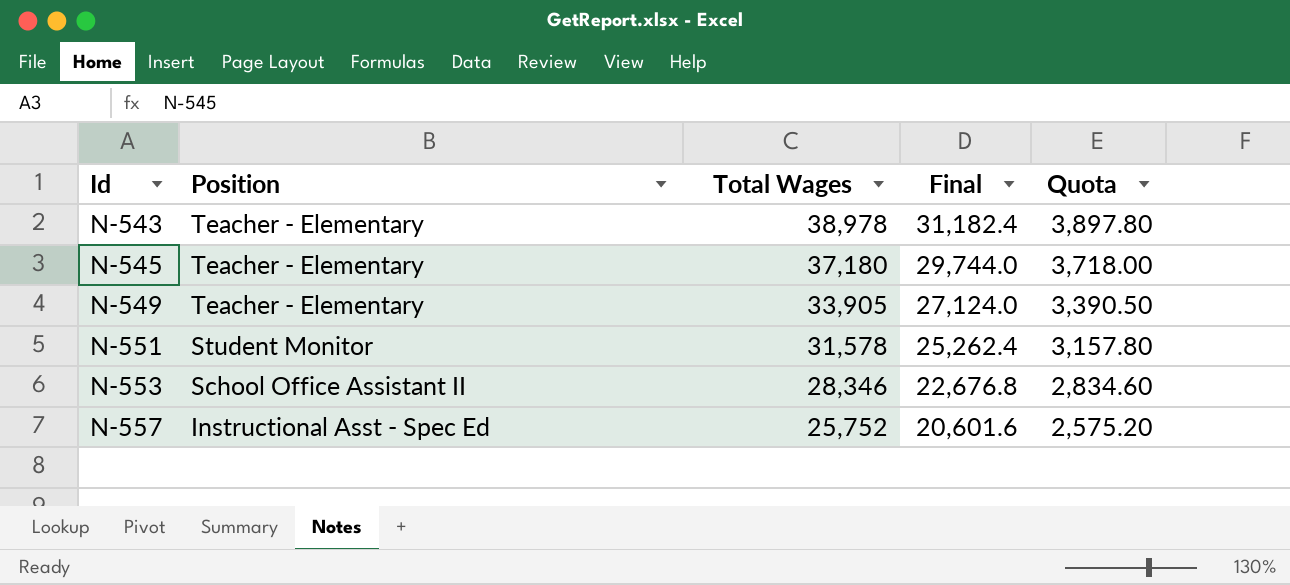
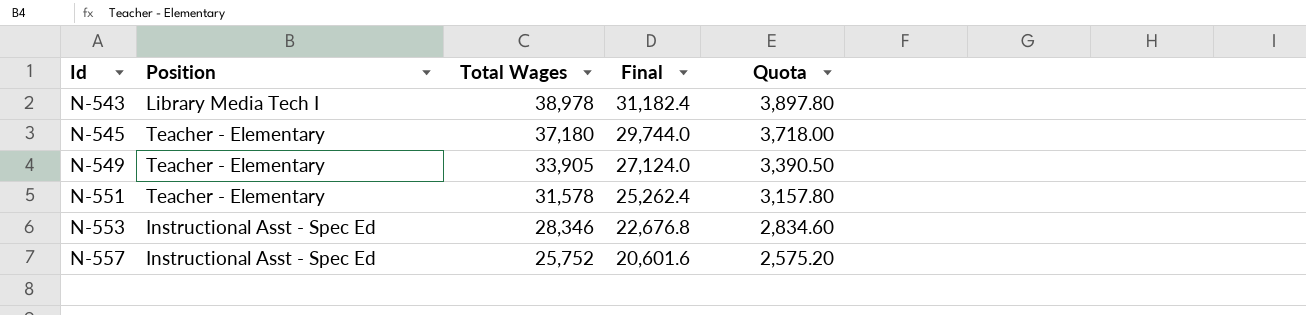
N-543 | Position: Teacher - Elementary -> Library Media Tech I
N-551 | Position: Student Monitor -> Teacher - Elementary
N-553 | Position: School Office Assistant II -> Instructional Asst - Spec Ed

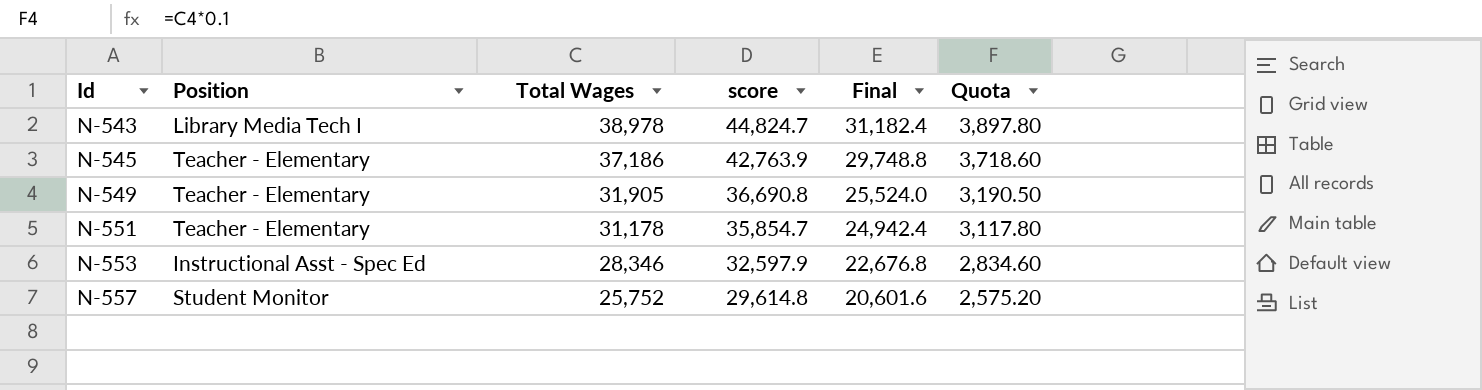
column score | formula: none -> [Total Wages] * 1.15
N-545 | Total Wages: 37,180 -> 37,186
N-545 | Final: 29,744.0 -> 29,748.8
N-545 | Quota: 3,718.00 -> 3,718.60
N-549 | Total Wages: 33,905 -> 31,905
N-549 | Final: 27,124.0 -> 25,524.0
N-549 | Quota: 3,390.50 -> 3,190.50
N-551 | Total Wages: 31,578 -> 31,178
N-551 | Final: 25,262.4 -> 24,942.4
N-551 | Quota: 3,157.80 -> 3,117.80
N-557 | Position: Instructional Asst - Spec Ed -> Student Monitor

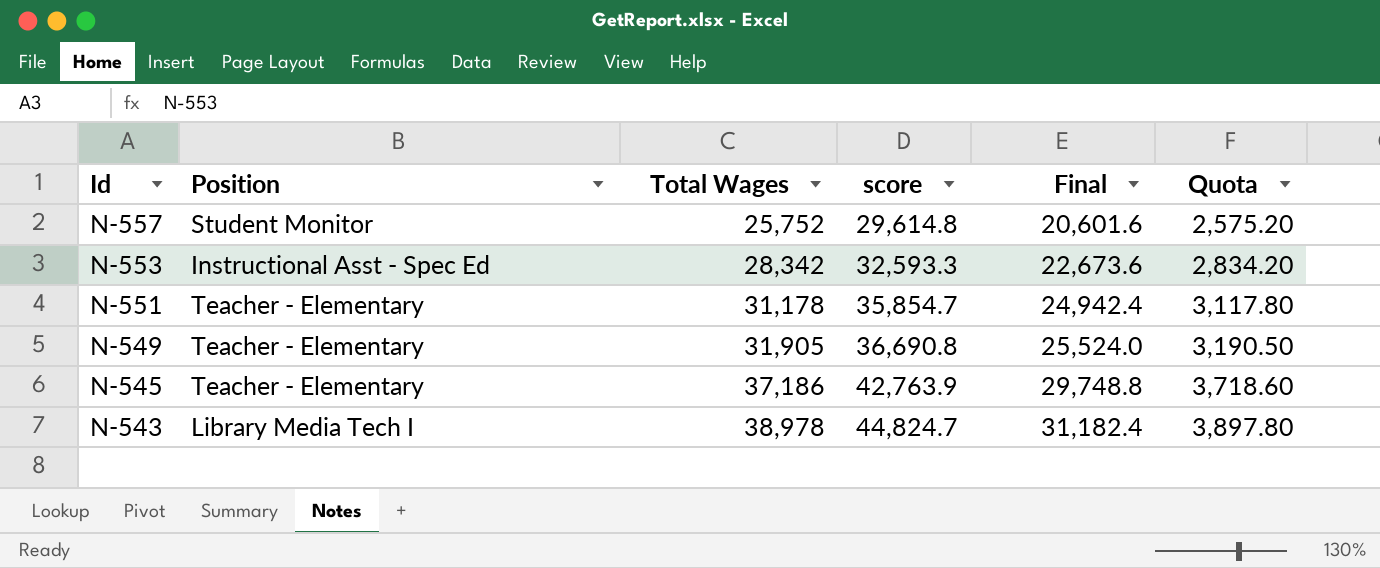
row order: Id ascending -> Id descending
N-553 | Total Wages: 28,346 -> 28,342
N-553 | score: 32,597.9 -> 32,593.3
N-553 | Final: 22,676.8 -> 22,673.6
N-553 | Quota: 2,834.60 -> 2,834.20

